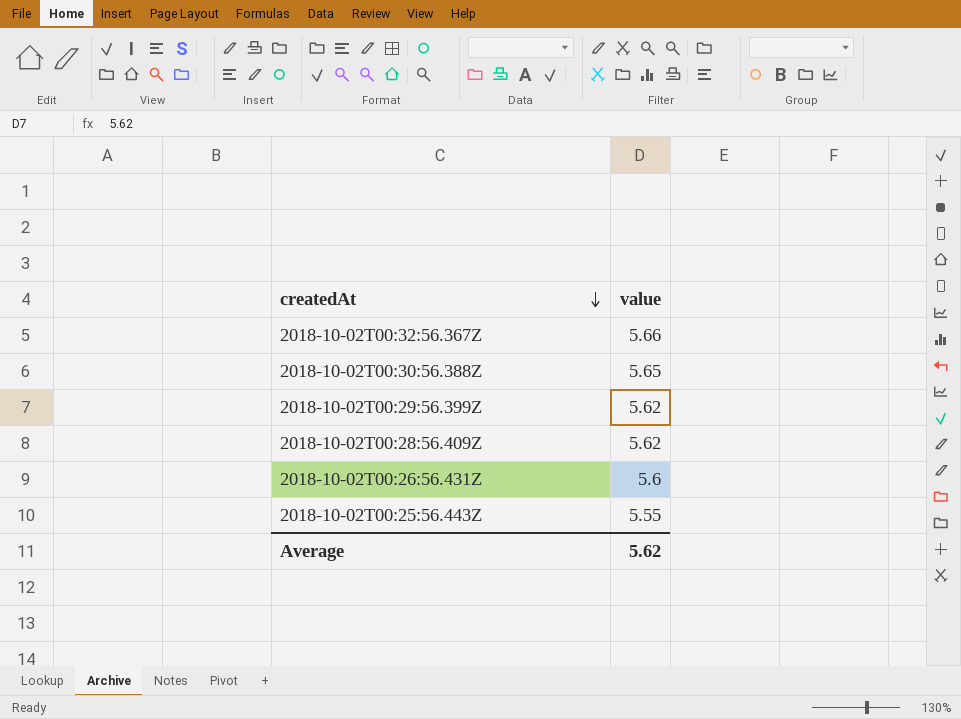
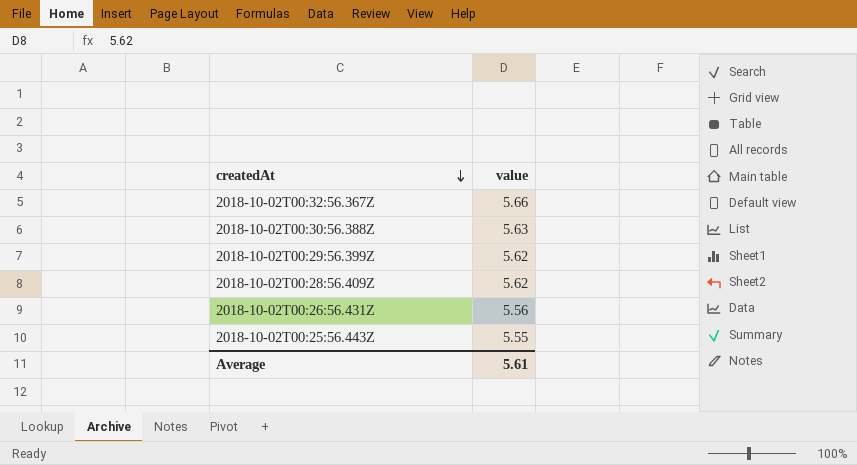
2018-10-02T00:30:56.388Z | value: 5.65 -> 5.63
2018-10-02T00:26:56.431Z | value: 5.6 -> 5.56
Average | value: 5.62 -> 5.61

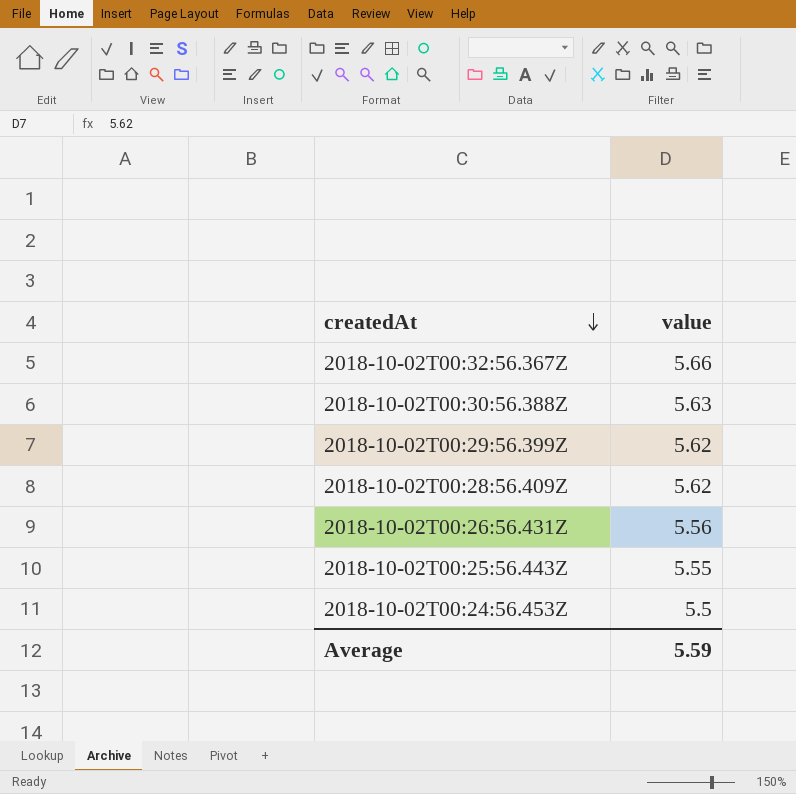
row 2018-10-02T00:24:56.453Z: none -> 5.5
Average | value: 5.61 -> 5.59

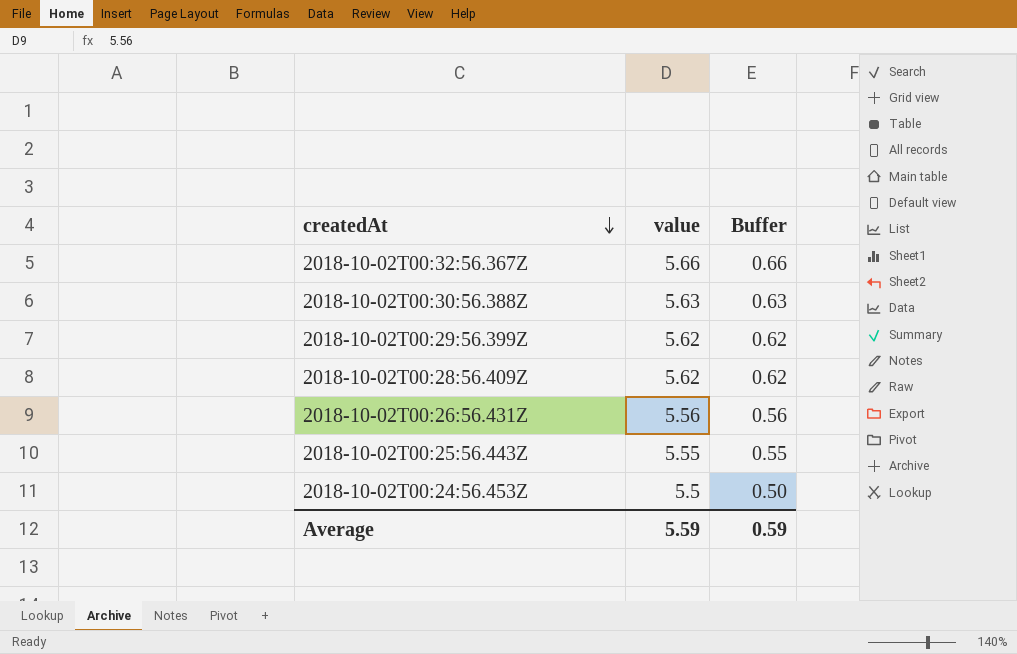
column Buffer | formula: none -> [value] - 5

